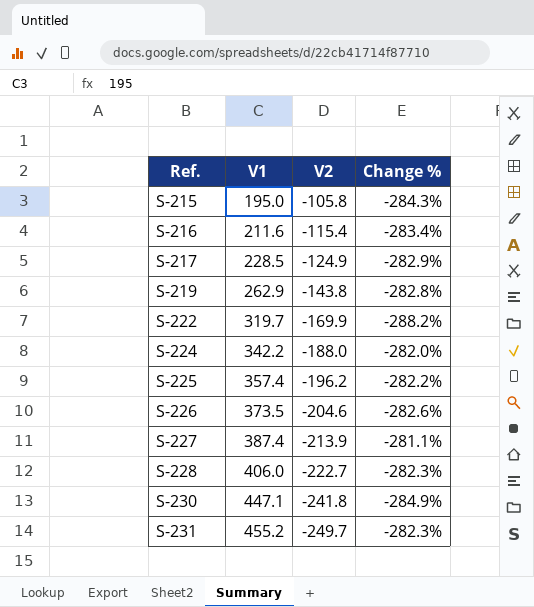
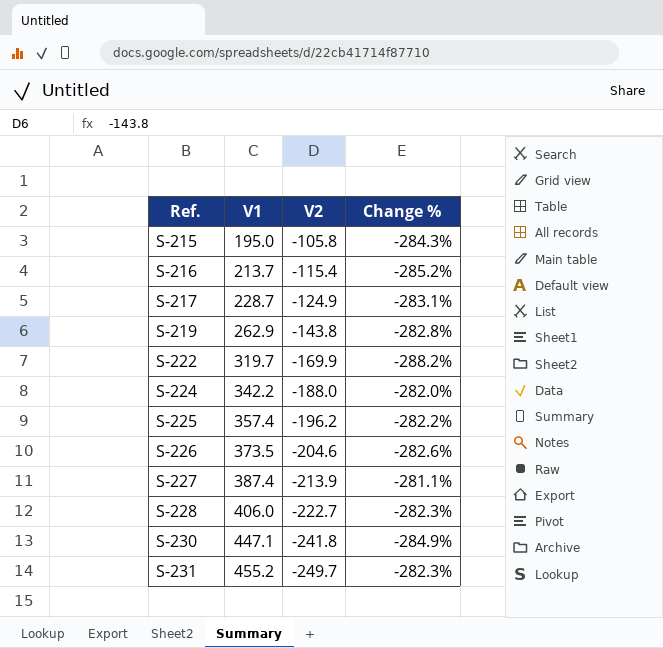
S-216 | V1: 211.6 -> 213.7
S-216 | Change %: -283.4% -> -285.2%
S-217 | V1: 228.5 -> 228.7
S-217 | Change %: -282.9% -> -283.1%

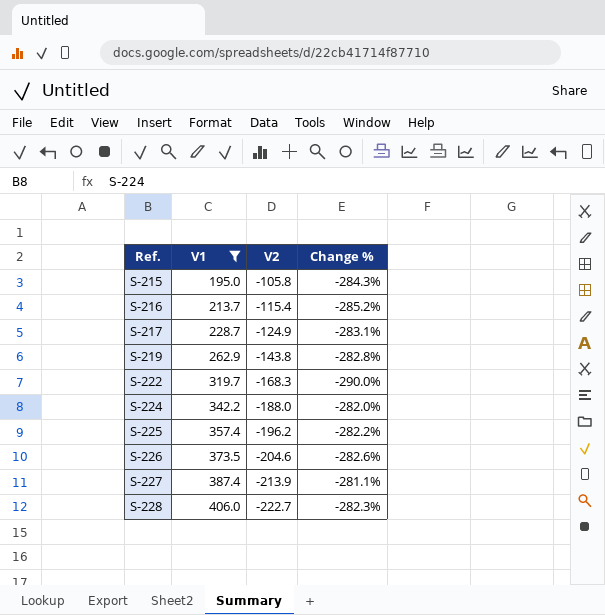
filter: none -> V1 <= 406.0
S-222 | V2: -169.9 -> -168.3
S-222 | Change %: -288.2% -> -290.0%

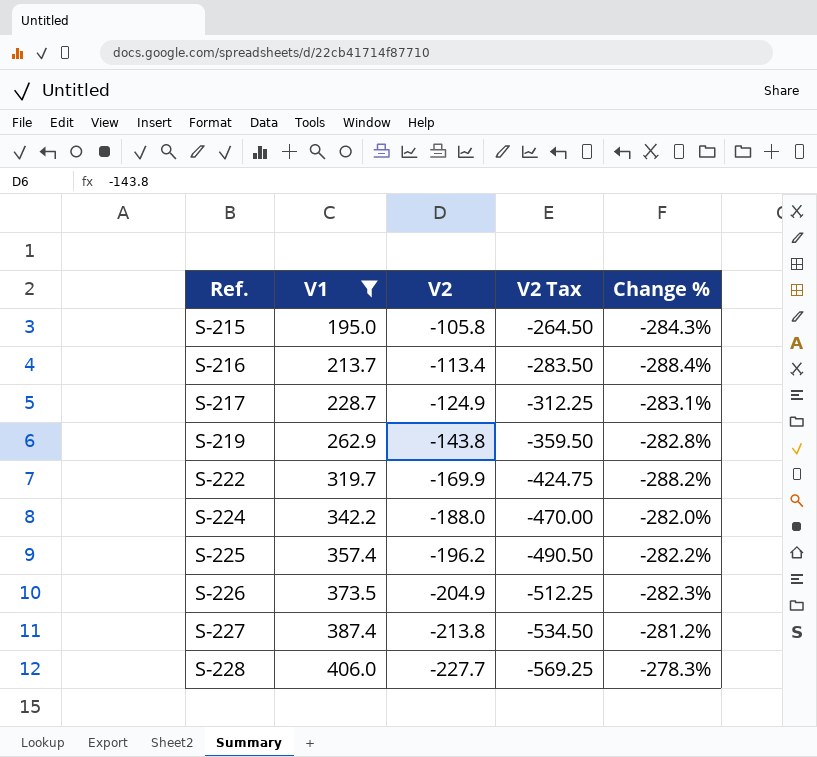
column V2 Tax | formula: none -> [V2] * 2.5
S-216 | V2: -115.4 -> -113.4
S-216 | Change %: -285.2% -> -288.4%
S-222 | V2: -168.3 -> -169.9
S-222 | Change %: -290.0% -> -288.2%
S-226 | V2: -204.6 -> -204.9
S-226 | Change %: -282.6% -> -282.3%
S-227 | V2: -213.9 -> -213.8
S-227 | Change %: -281.1% -> -281.2%
S-228 | V2: -222.7 -> -227.7
S-228 | Change %: -282.3% -> -278.3%

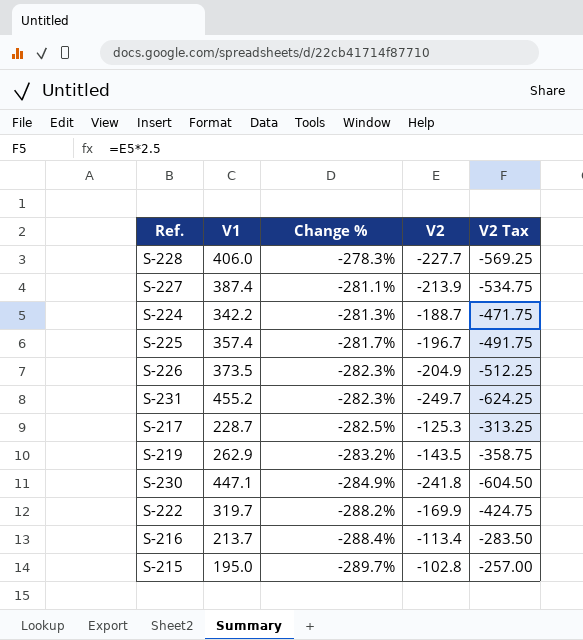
filter: V1 <= 406.0 -> none
row order: Ref. ascending -> Change % descending
column Change % | position: 5 -> 3
S-227 | Change %: -281.2% -> -281.1%
S-227 | V2: -213.8 -> -213.9
S-227 | V2 Tax: -534.50 -> -534.75
S-224 | Change %: -282.0% -> -281.3%
S-224 | V2: -188.0 -> -188.7
S-224 | V2 Tax: -470.00 -> -471.75
S-225 | Change %: -282.2% -> -281.7%
S-225 | V2: -196.2 -> -196.7
S-225 | V2 Tax: -490.50 -> -491.75
S-217 | Change %: -283.1% -> -282.5%
S-217 | V2: -124.9 -> -125.3
S-217 | V2 Tax: -312.25 -> -313.25
S-219 | Change %: -282.8% -> -283.2%
S-219 | V2: -143.8 -> -143.5
S-219 | V2 Tax: -359.50 -> -358.75
S-215 | Change %: -284.3% -> -289.7%
S-215 | V2: -105.8 -> -102.8
S-215 | V2 Tax: -264.50 -> -257.00

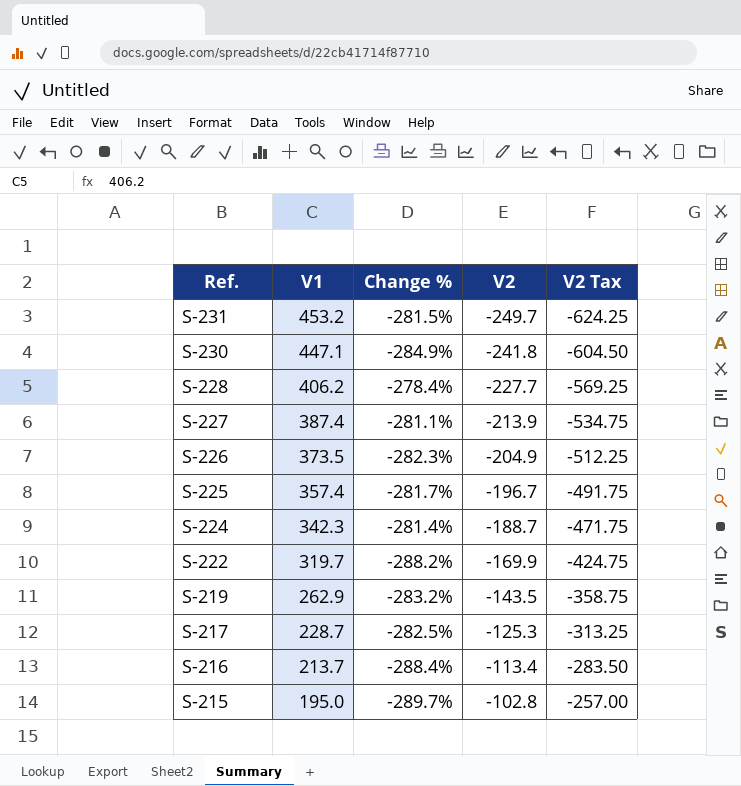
row order: Change % descending -> Ref. descending
S-231 | V1: 455.2 -> 453.2
S-231 | Change %: -282.3% -> -281.5%
S-228 | V1: 406.0 -> 406.2
S-228 | Change %: -278.3% -> -278.4%
S-224 | V1: 342.2 -> 342.3
S-224 | Change %: -281.3% -> -281.4%

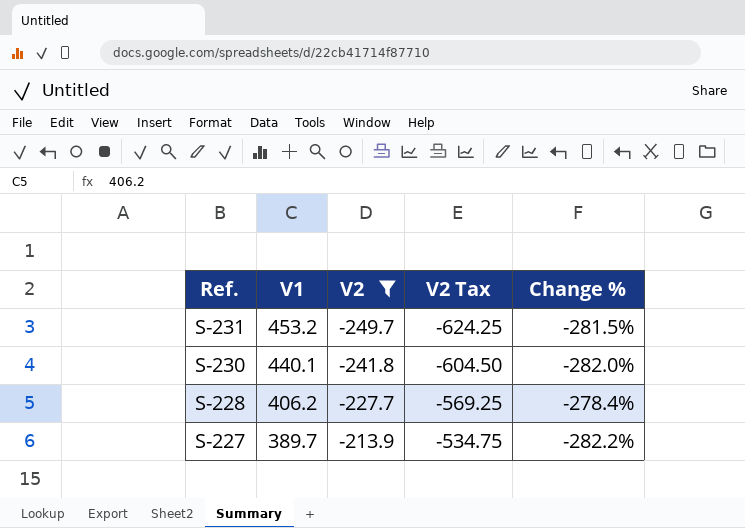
filter: none -> V2 <= -213.9
column Change % | position: 3 -> 5
S-230 | V1: 447.1 -> 440.1
S-230 | Change %: -284.9% -> -282.0%
S-227 | V1: 387.4 -> 389.7
S-227 | Change %: -281.1% -> -282.2%

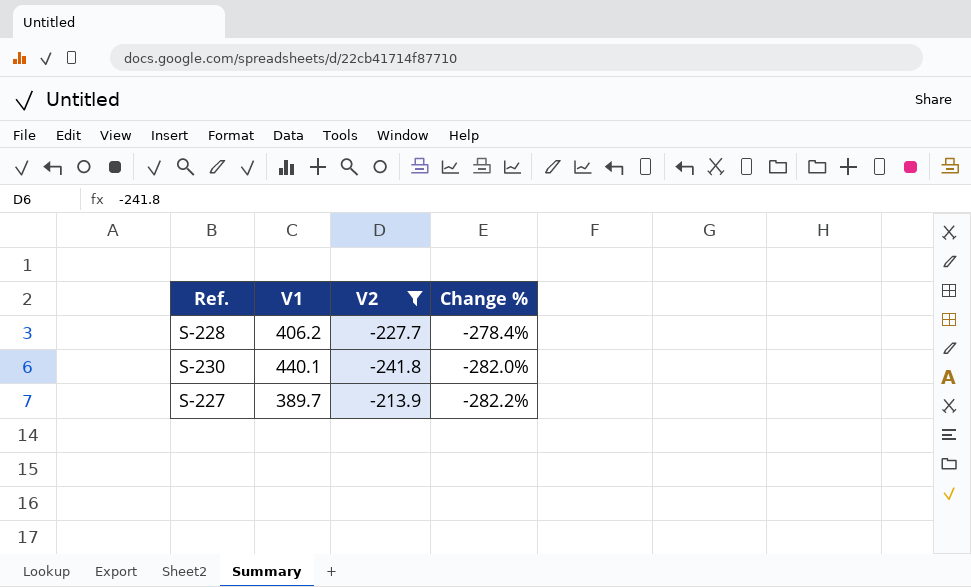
row order: Ref. descending -> Change % descending
column V2 Tax | formula: [V2] * 2.5 -> none
row S-231: 453.2 | -249.7 | -624.25 | -281.5% -> none

